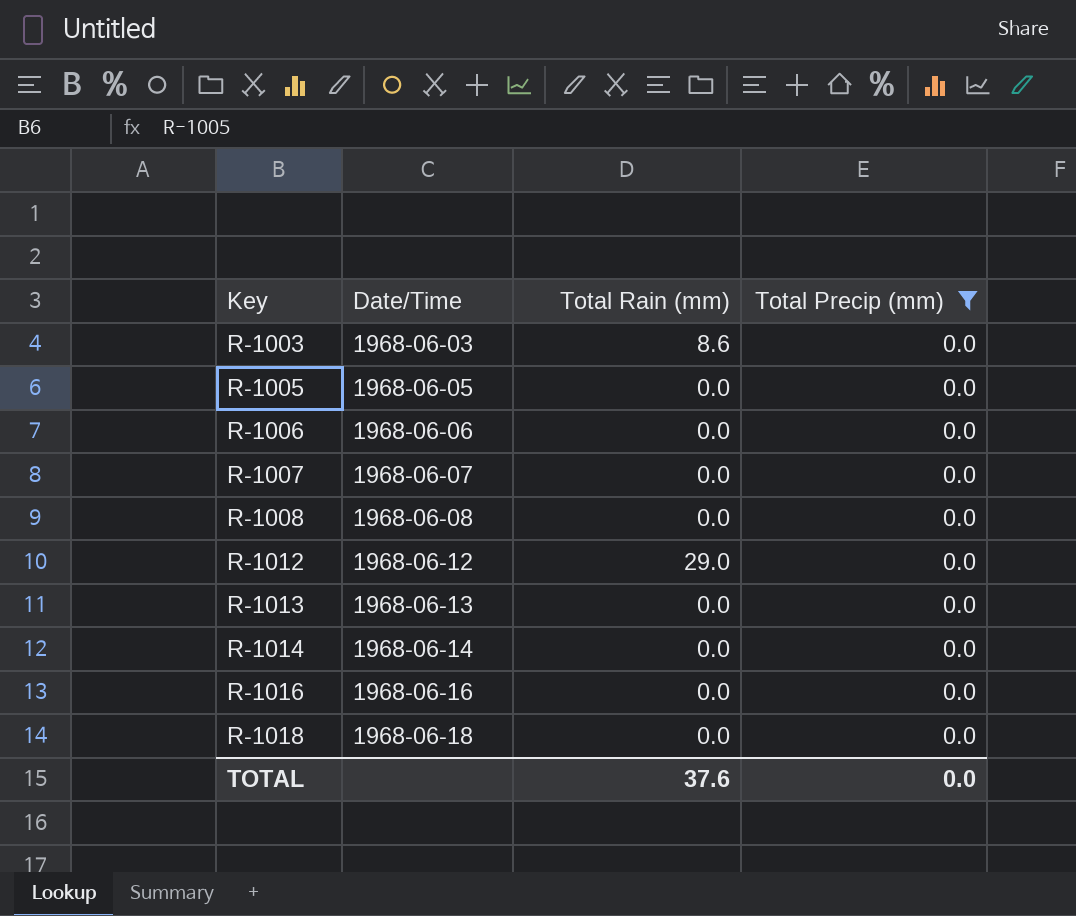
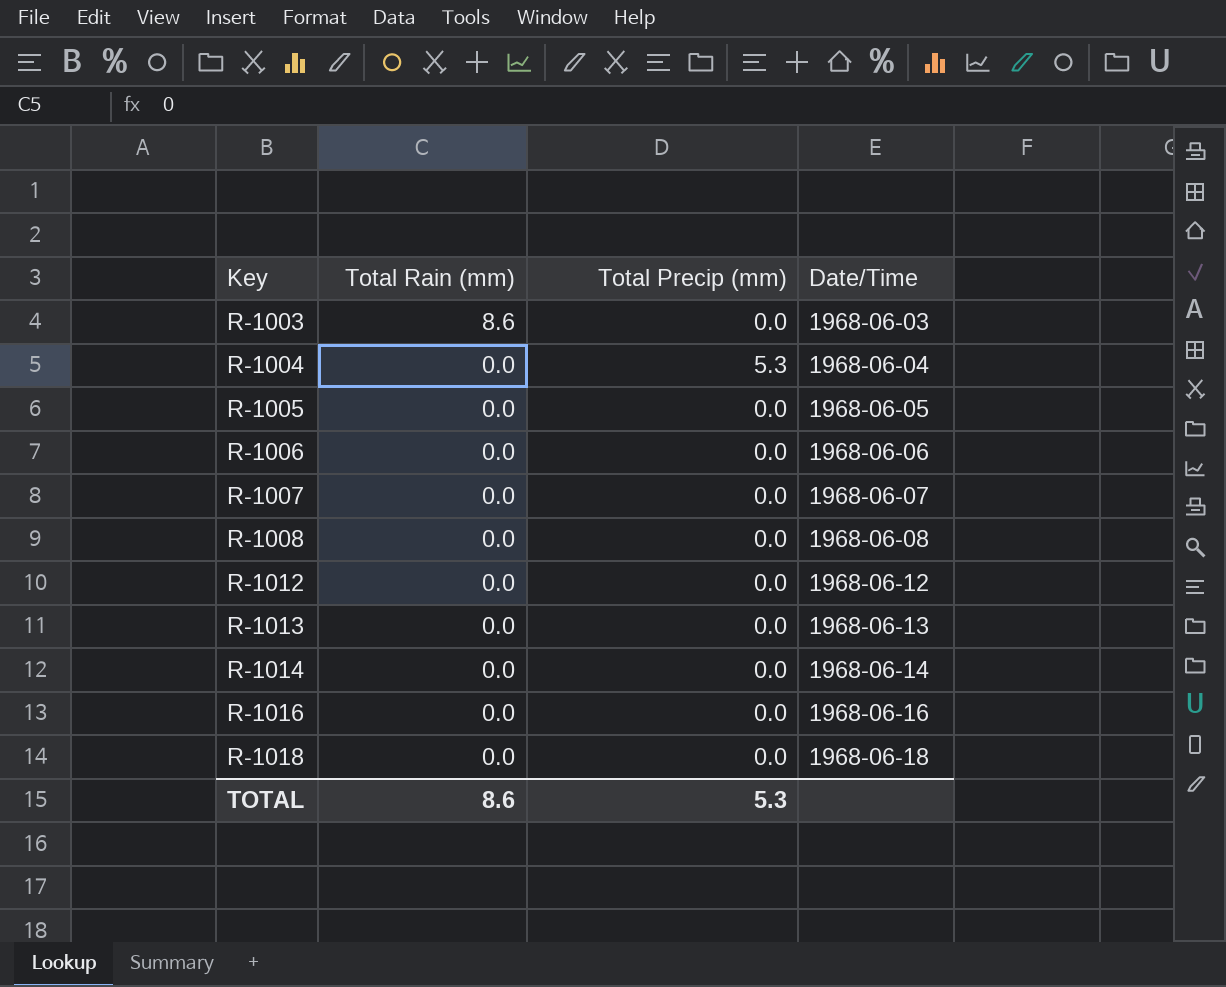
filter: Total Precip (mm) = 0.0 -> none
column Date/Time | position: 2 -> 4
R-1012 | Total Rain (mm): 29.0 -> 0.0
TOTAL | Total Rain (mm): 37.6 -> 8.6
TOTAL | Total Precip (mm): 0.0 -> 5.3

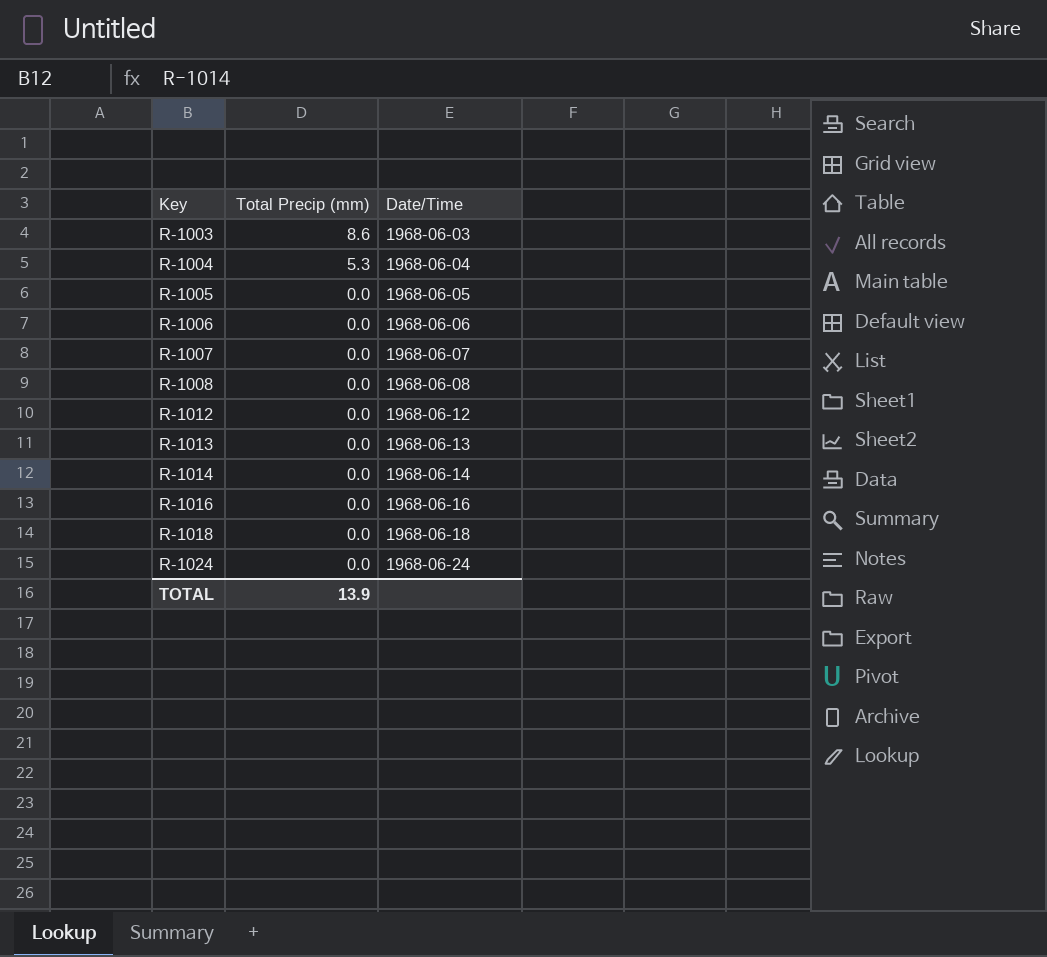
column Total Rain (mm) | position: 2 -> none
R-1003 | Total Precip (mm): 0.0 -> 8.6
row R-1024: none -> 0.0 | 1968-06-24
TOTAL | Total Precip (mm): 5.3 -> 13.9

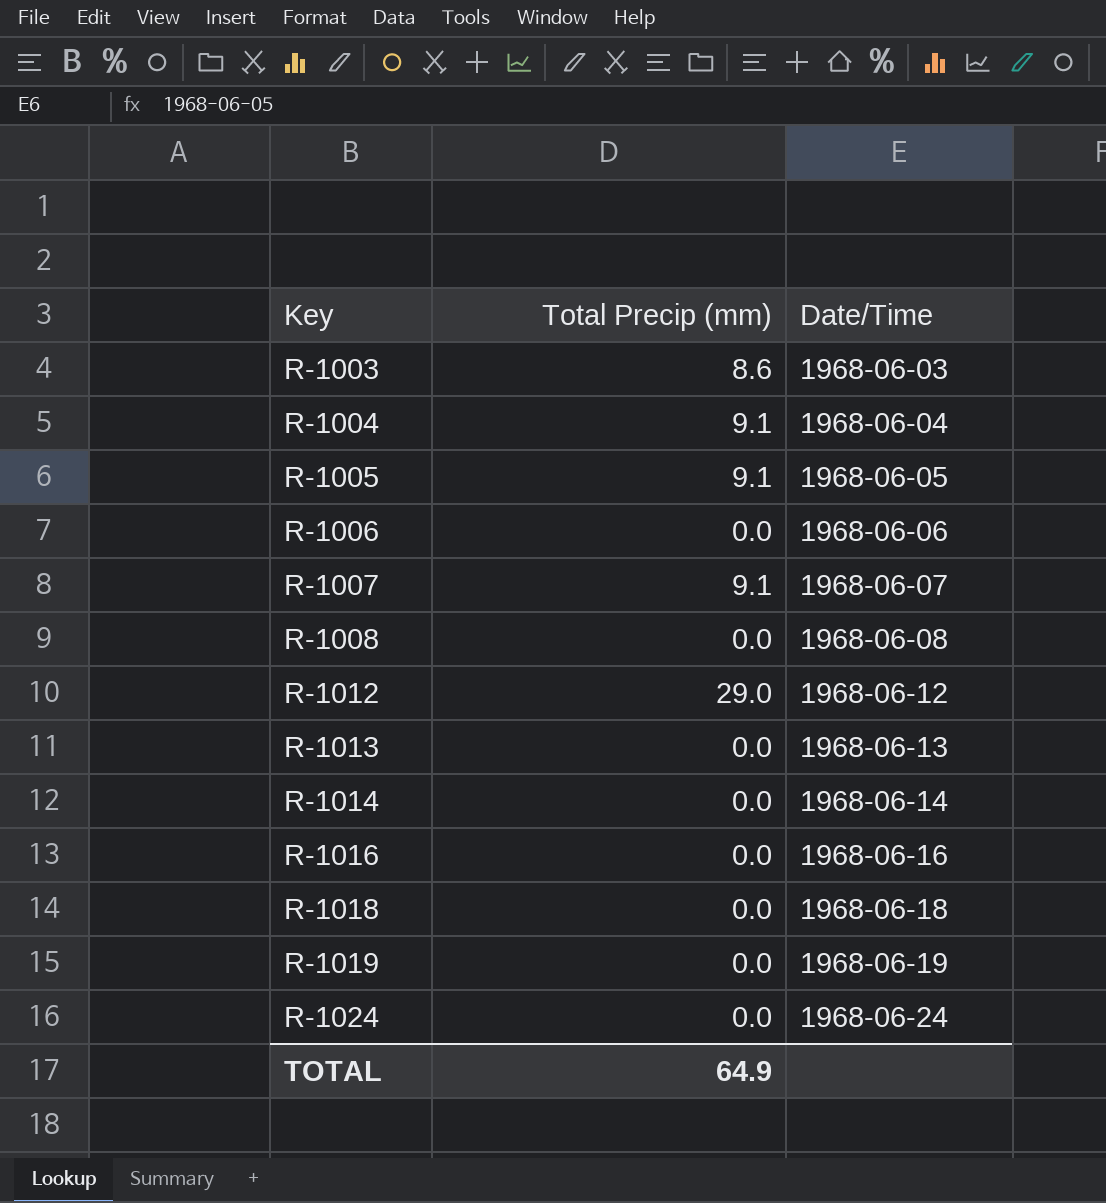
R-1004 | Total Precip (mm): 5.3 -> 9.1
R-1005 | Total Precip (mm): 0.0 -> 9.1
R-1007 | Total Precip (mm): 0.0 -> 9.1
R-1012 | Total Precip (mm): 0.0 -> 29.0
row R-1019: none -> 0.0 | 1968-06-19
TOTAL | Total Precip (mm): 13.9 -> 64.9

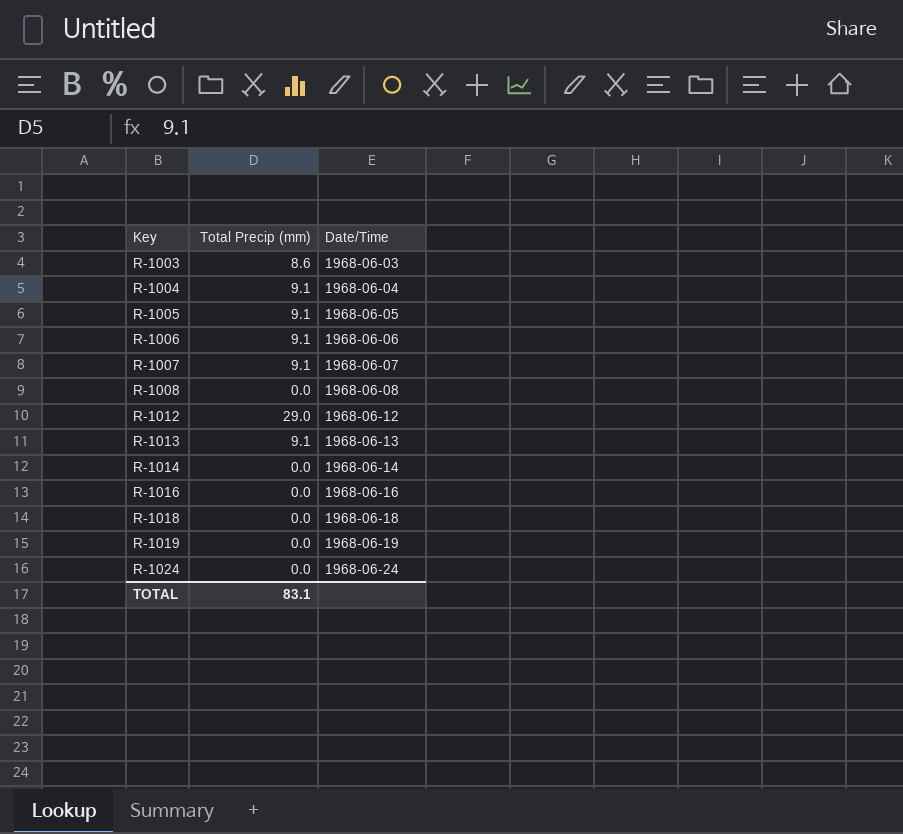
R-1006 | Total Precip (mm): 0.0 -> 9.1
R-1013 | Total Precip (mm): 0.0 -> 9.1
TOTAL | Total Precip (mm): 64.9 -> 83.1

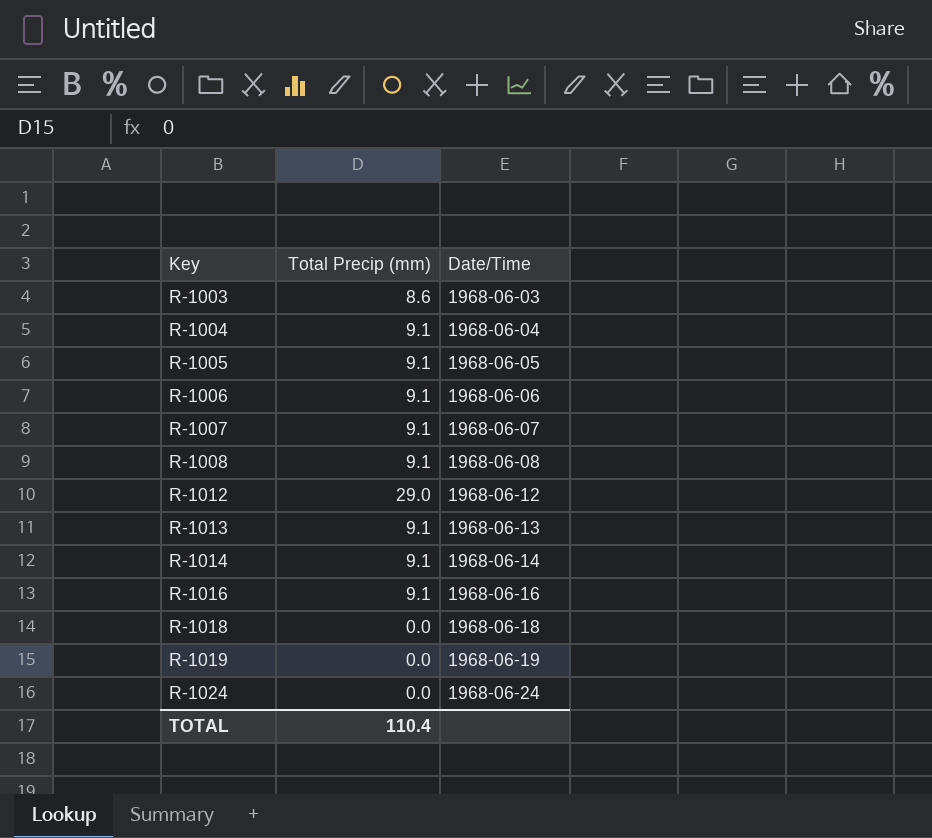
R-1008 | Total Precip (mm): 0.0 -> 9.1
R-1014 | Total Precip (mm): 0.0 -> 9.1
R-1016 | Total Precip (mm): 0.0 -> 9.1
TOTAL | Total Precip (mm): 83.1 -> 110.4

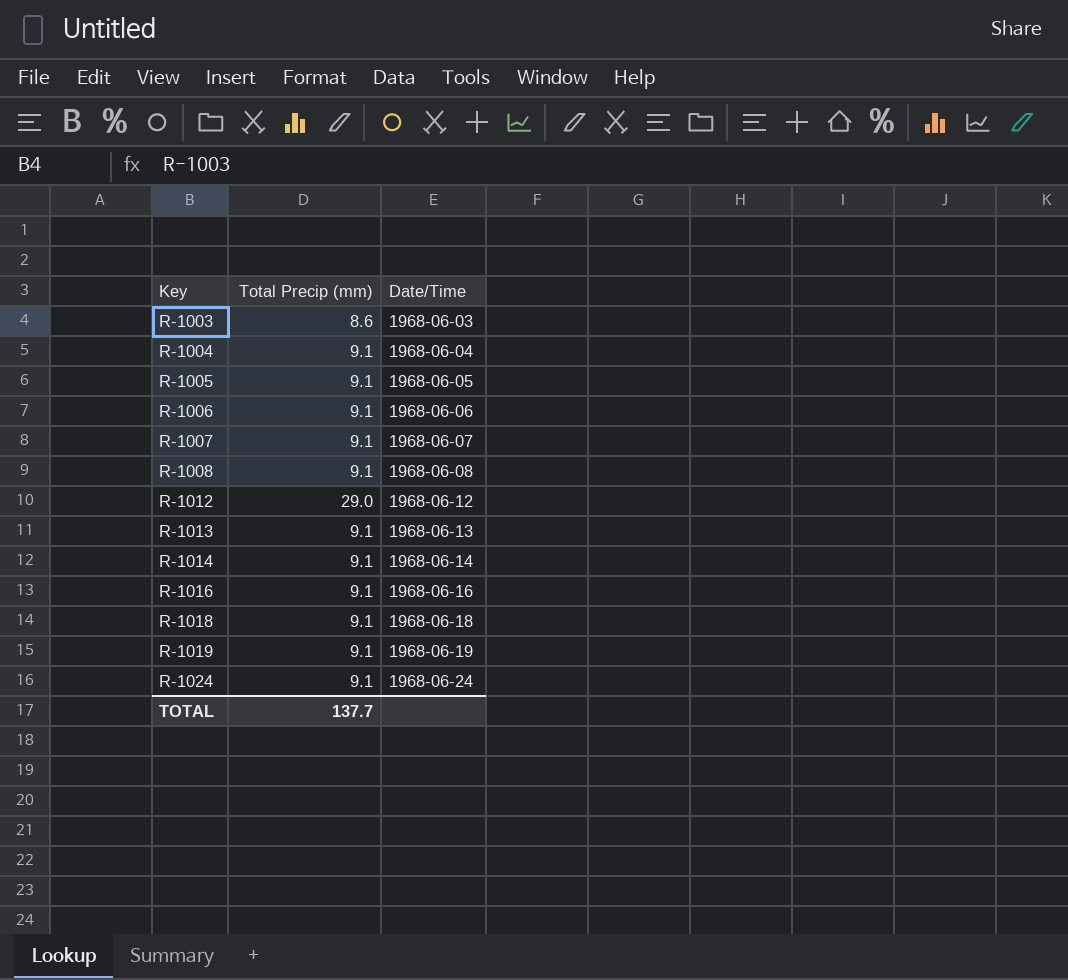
R-1018 | Total Precip (mm): 0.0 -> 9.1
R-1019 | Total Precip (mm): 0.0 -> 9.1
R-1024 | Total Precip (mm): 0.0 -> 9.1
TOTAL | Total Precip (mm): 110.4 -> 137.7

